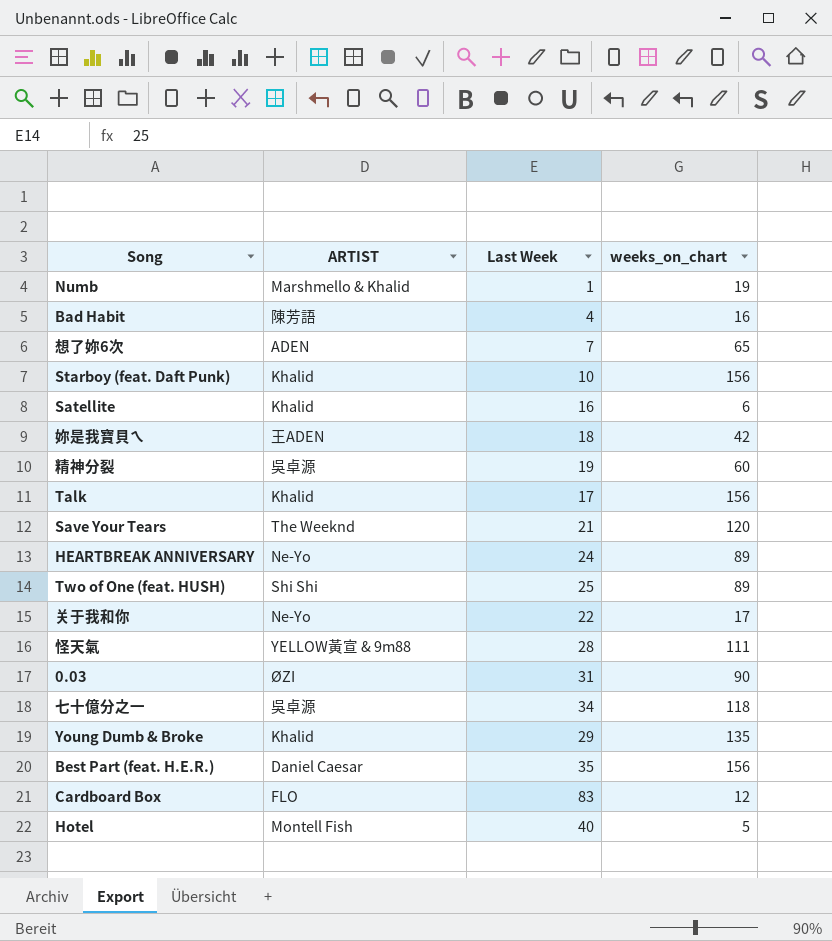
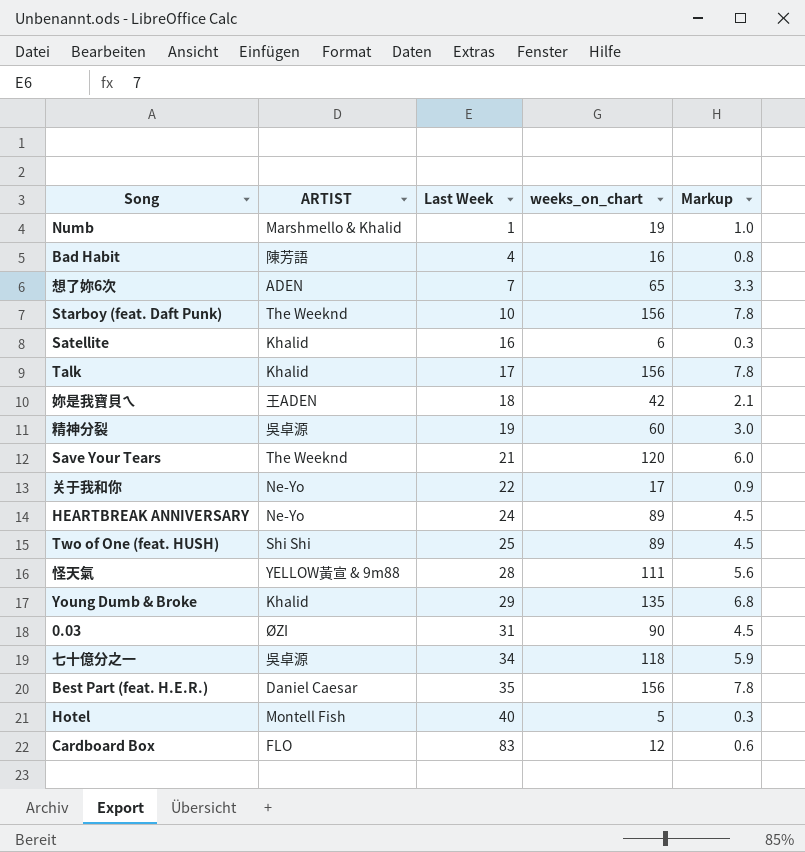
row order: none -> Last Week ascending
column Markup | formula: none -> [weeks_on_chart] * 0.05
Starboy (feat. Daft Punk) | ARTIST: Khalid -> The Weeknd

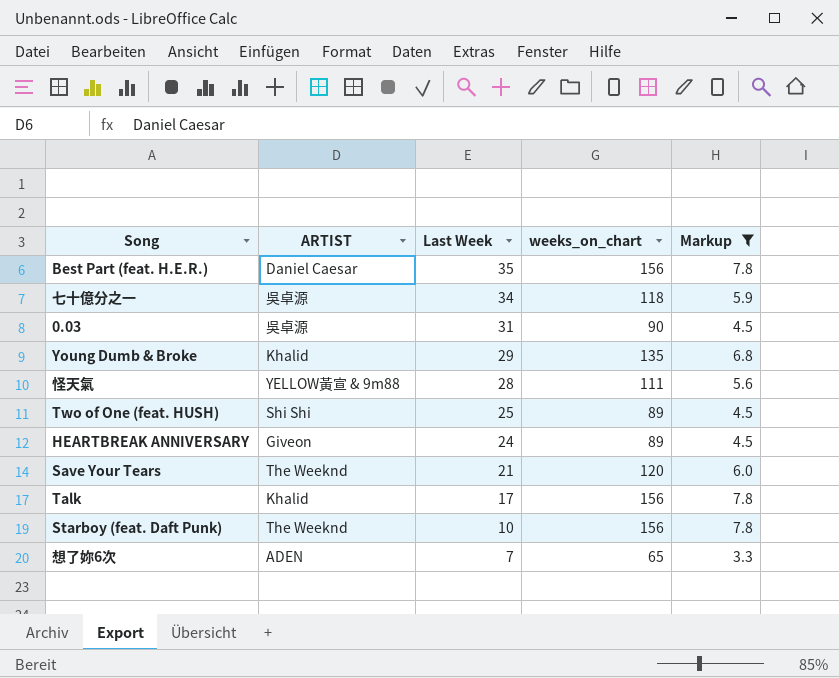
filter: none -> Markup >= 3.3
row order: Last Week ascending -> Last Week descending
0.03 | ARTIST: ØZI -> 吳卓源
HEARTBREAK ANNIVERSARY | ARTIST: Ne-Yo -> Giveon

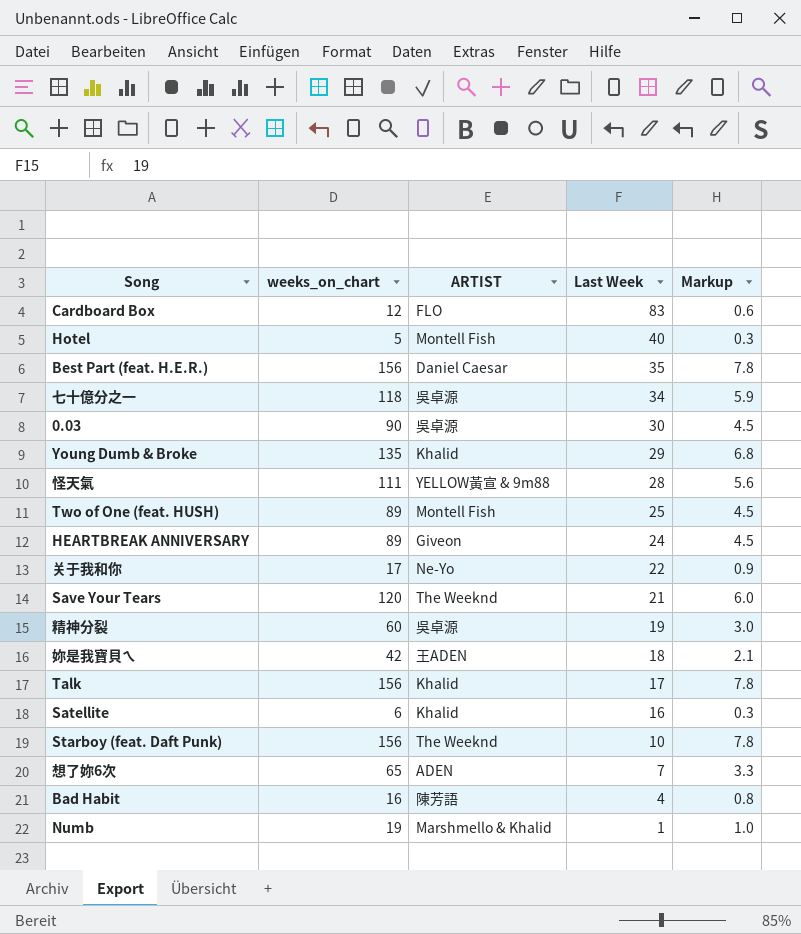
filter: Markup >= 3.3 -> none
column weeks_on_chart | position: 4 -> 2
0.03 | Last Week: 31 -> 30
Two of One (feat. HUSH) | ARTIST: Shi Shi -> Montell Fish

